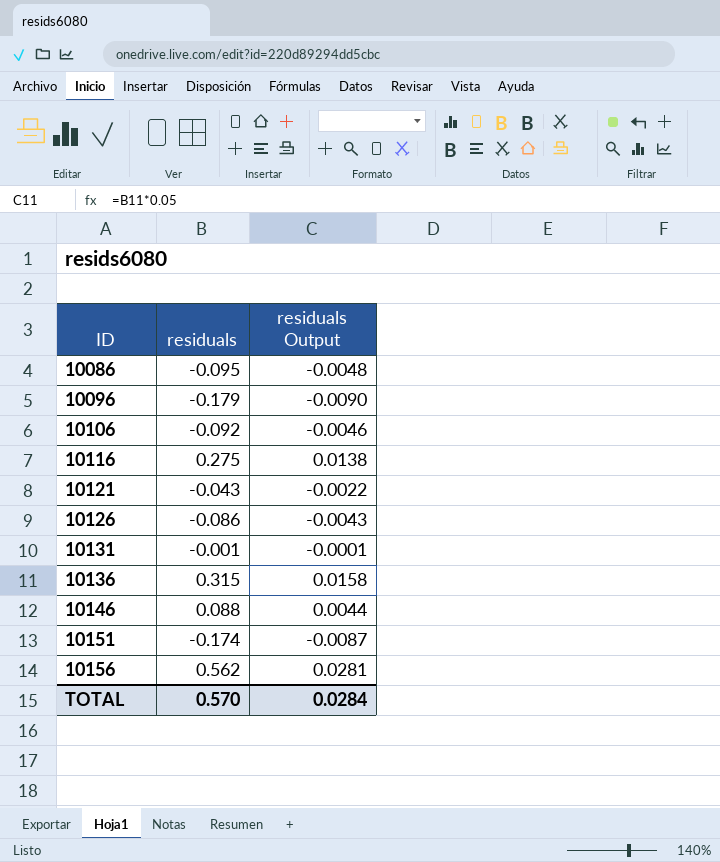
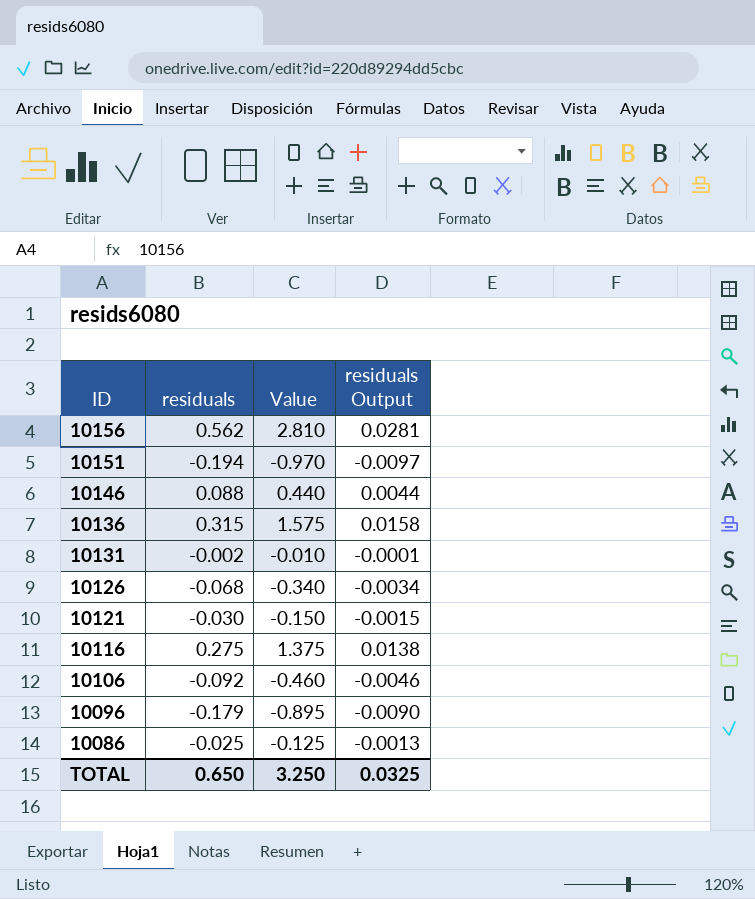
row order: ID ascending -> ID descending
column Value | formula: none -> [residuals] * 5
10151 | residuals: -0.174 -> -0.194
10151 | residuals Output: -0.0087 -> -0.0097
10131 | residuals: -0.001 -> -0.002
10126 | residuals: -0.086 -> -0.068
10126 | residuals Output: -0.0043 -> -0.0034
10121 | residuals: -0.043 -> -0.030
10121 | residuals Output: -0.0022 -> -0.0015
10086 | residuals: -0.095 -> -0.025
10086 | residuals Output: -0.0048 -> -0.0013
TOTAL | residuals: 0.570 -> 0.650
TOTAL | residuals Output: 0.0284 -> 0.0325

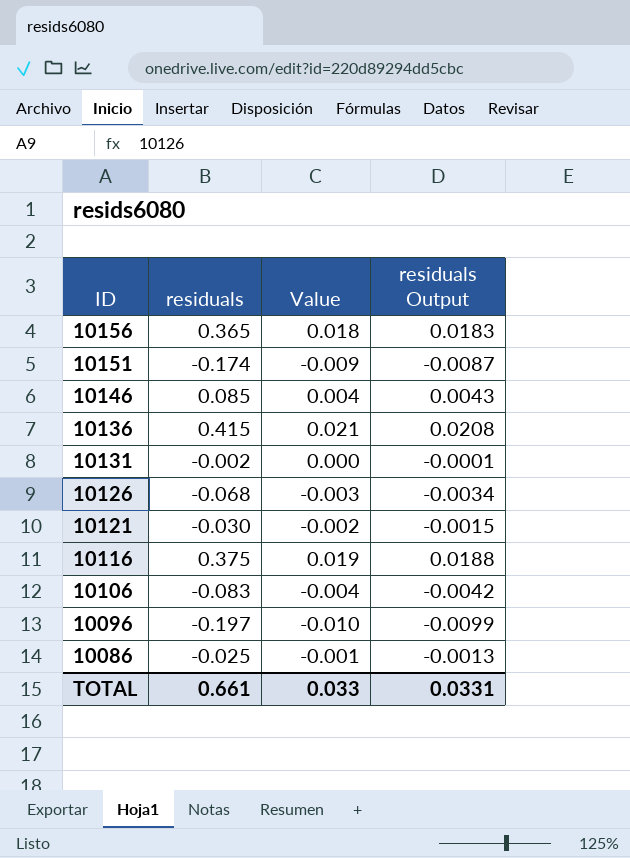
column Value | formula: [residuals] * 5 -> [residuals] * 0.05
10156 | residuals: 0.562 -> 0.365
10156 | residuals Output: 0.0281 -> 0.0183
10151 | residuals: -0.194 -> -0.174
10151 | residuals Output: -0.0097 -> -0.0087
10146 | residuals: 0.088 -> 0.085
10146 | residuals Output: 0.0044 -> 0.0043
10136 | residuals: 0.315 -> 0.415
10136 | residuals Output: 0.0158 -> 0.0208
10116 | residuals: 0.275 -> 0.375
10116 | residuals Output: 0.0138 -> 0.0188
10106 | residuals: -0.092 -> -0.083
10106 | residuals Output: -0.0046 -> -0.0042
10096 | residuals: -0.179 -> -0.197
10096 | residuals Output: -0.0090 -> -0.0099
TOTAL | residuals: 0.650 -> 0.661
TOTAL | Value: 3.250 -> 0.033
TOTAL | residuals Output: 0.0325 -> 0.0331

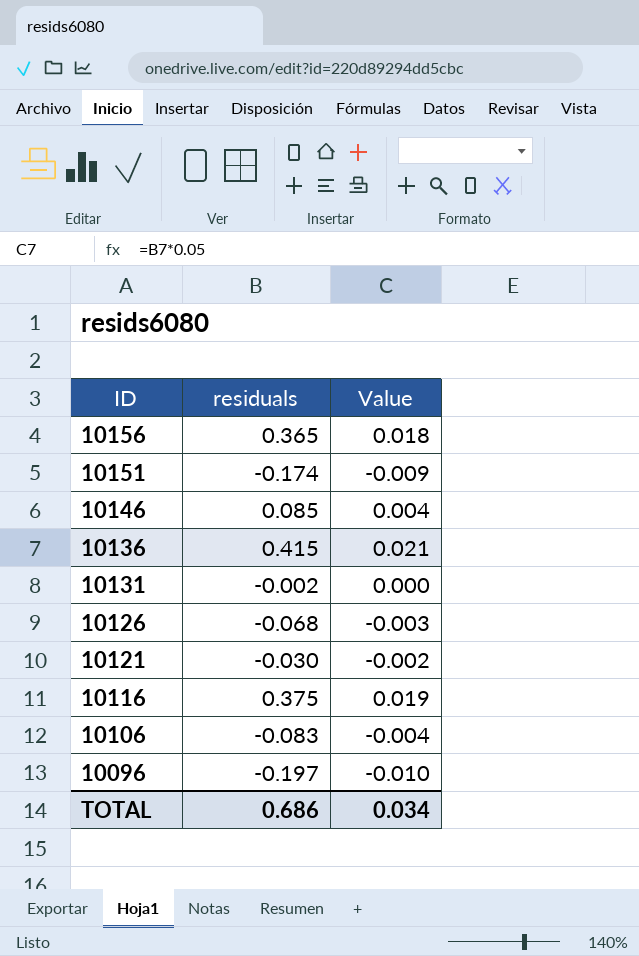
column residuals Output | formula: [residuals] * 0.05 -> none
row 10086: -0.025 | -0.001 | -0.0013 -> none
TOTAL | residuals: 0.661 -> 0.686
TOTAL | Value: 0.033 -> 0.034

